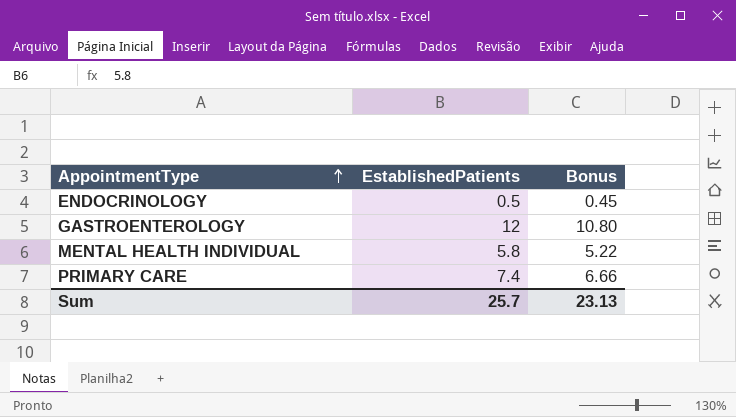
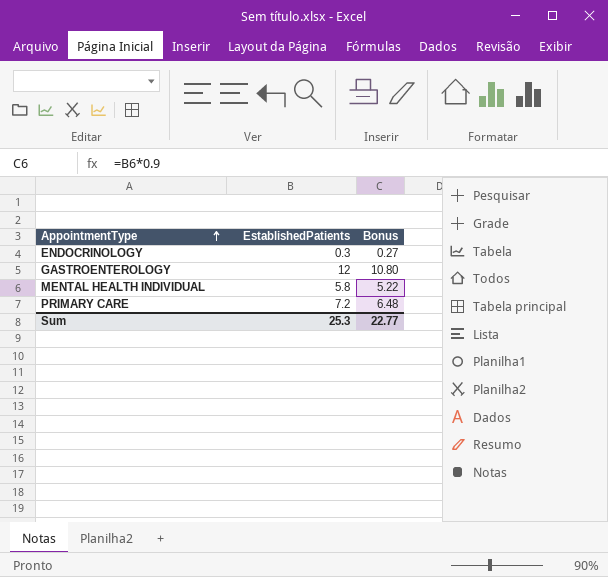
ENDOCRINOLOGY | EstablishedPatients: 0.5 -> 0.3
ENDOCRINOLOGY | Bonus: 0.45 -> 0.27
PRIMARY CARE | EstablishedPatients: 7.4 -> 7.2
PRIMARY CARE | Bonus: 6.66 -> 6.48
Sum | EstablishedPatients: 25.7 -> 25.3
Sum | Bonus: 23.13 -> 22.77

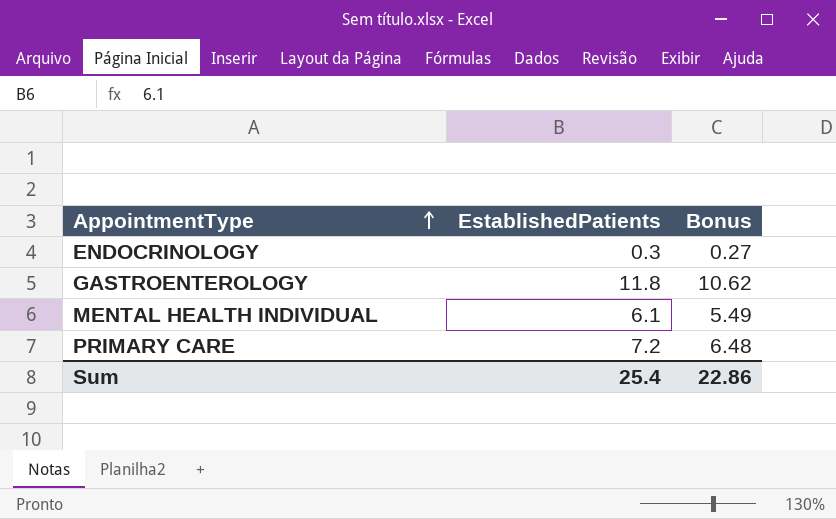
GASTROENTEROLOGY | EstablishedPatients: 12 -> 11.8
GASTROENTEROLOGY | Bonus: 10.80 -> 10.62
MENTAL HEALTH INDIVIDUAL | EstablishedPatients: 5.8 -> 6.1
MENTAL HEALTH INDIVIDUAL | Bonus: 5.22 -> 5.49
Sum | EstablishedPatients: 25.3 -> 25.4
Sum | Bonus: 22.77 -> 22.86

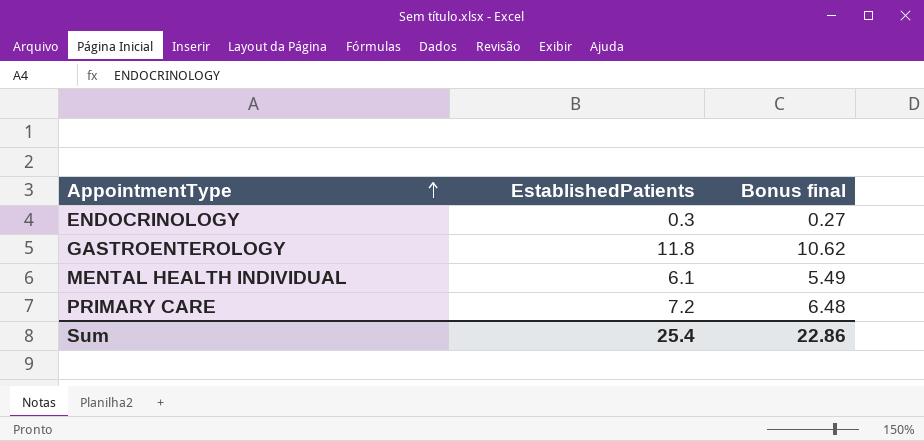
column name: Bonus -> Bonus final

